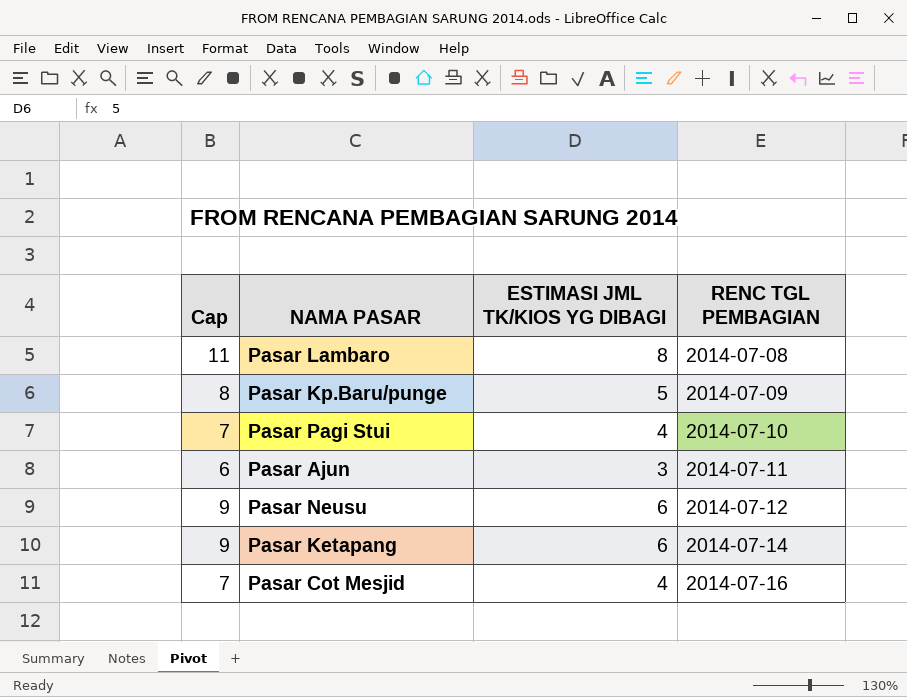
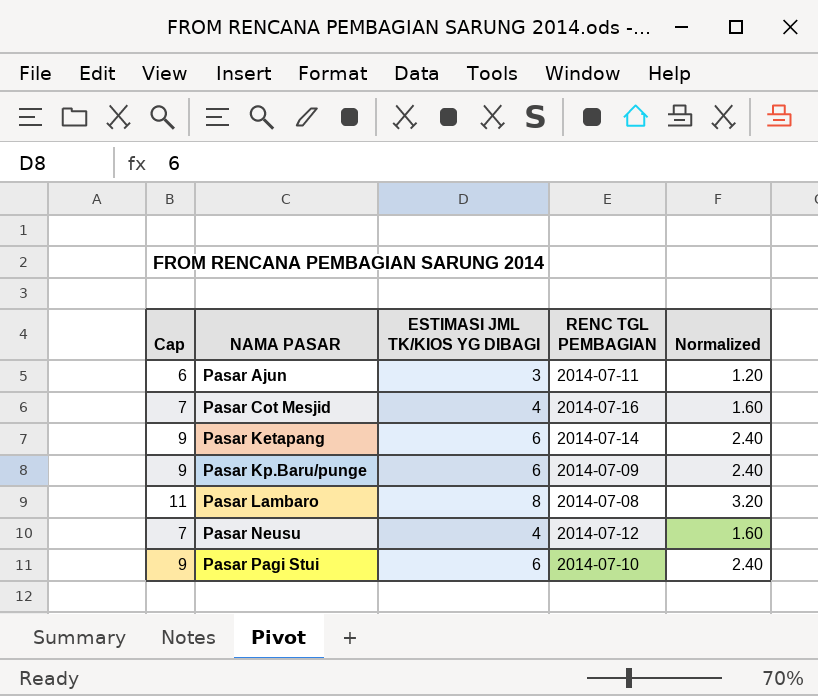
row order: RENC TGL PEMBAGIAN ascending -> NAMA PASAR ascending
column Normalized | formula: none -> [ESTIMASI JML TK/KIOS YG DIBAGI] * 0.4
Pasar Kp.Baru/punge | Cap: 8 -> 9
Pasar Kp.Baru/punge | ESTIMASI JML TK/KIOS YG DIBAGI: 5 -> 6
Pasar Neusu | Cap: 9 -> 7
Pasar Neusu | ESTIMASI JML TK/KIOS YG DIBAGI: 6 -> 4
Pasar Pagi Stui | Cap: 7 -> 9
Pasar Pagi Stui | ESTIMASI JML TK/KIOS YG DIBAGI: 4 -> 6

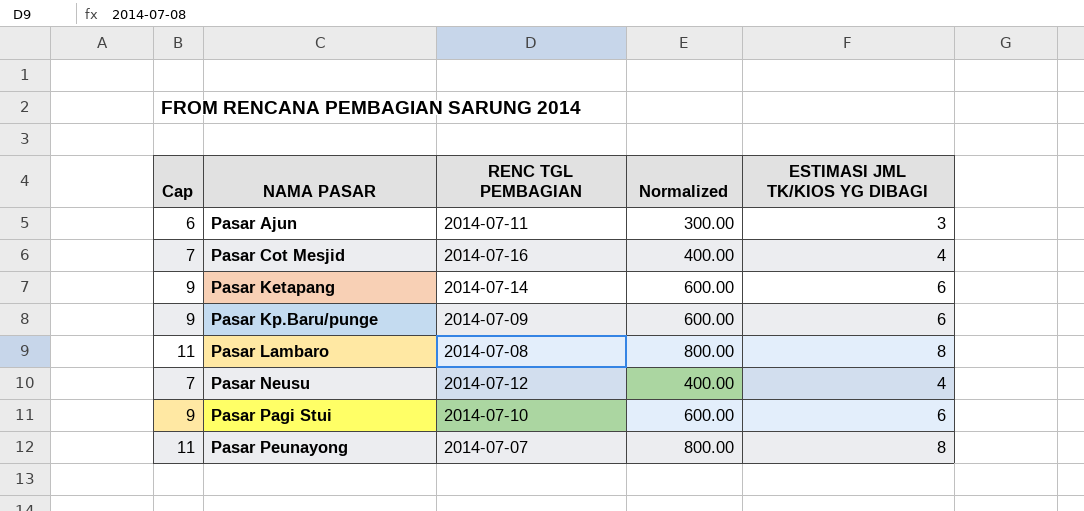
column Normalized | formula: [ESTIMASI JML TK/KIOS YG DIBAGI] * 0.4 -> [ESTIMASI JML TK/KIOS YG DIBAGI] * 100
column ESTIMASI JML TK/KIOS YG DIBAGI | position: 3 -> 5
row Pasar Peunayong: none -> 11 | 2014-07-07 | 800.00 | 8

